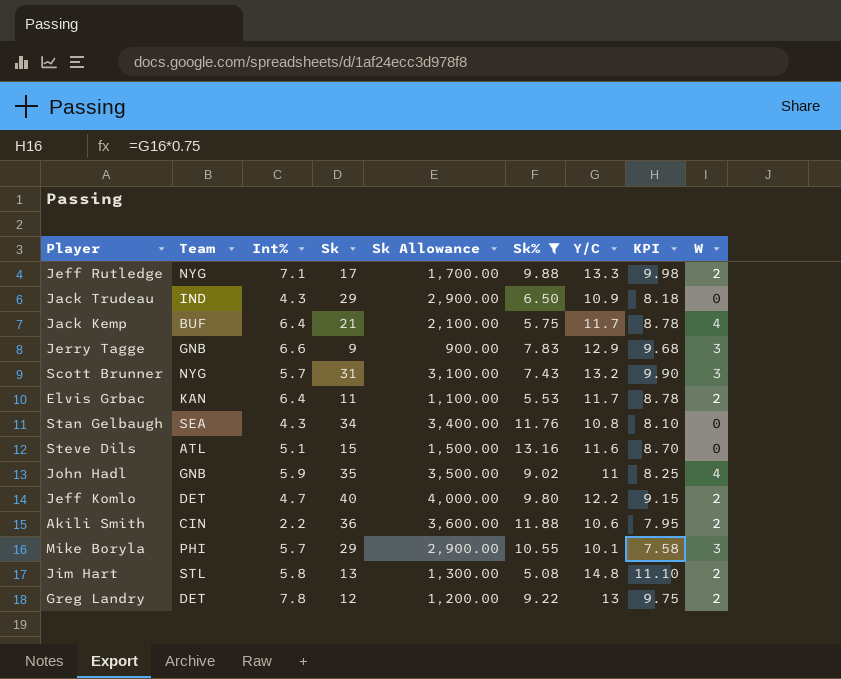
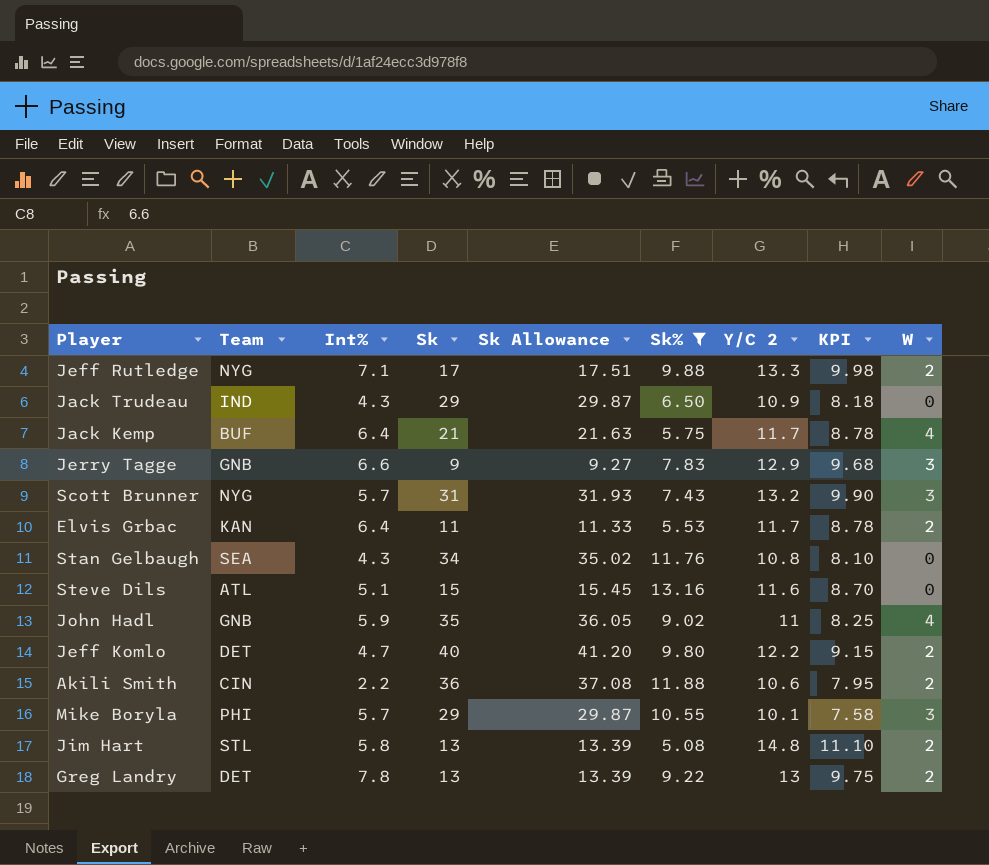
column Sk Allowance | formula: [Sk] * 100 -> [Sk] * 1.03
column name: Y/C -> Y/C 2
Greg Landry | Sk: 12 -> 13

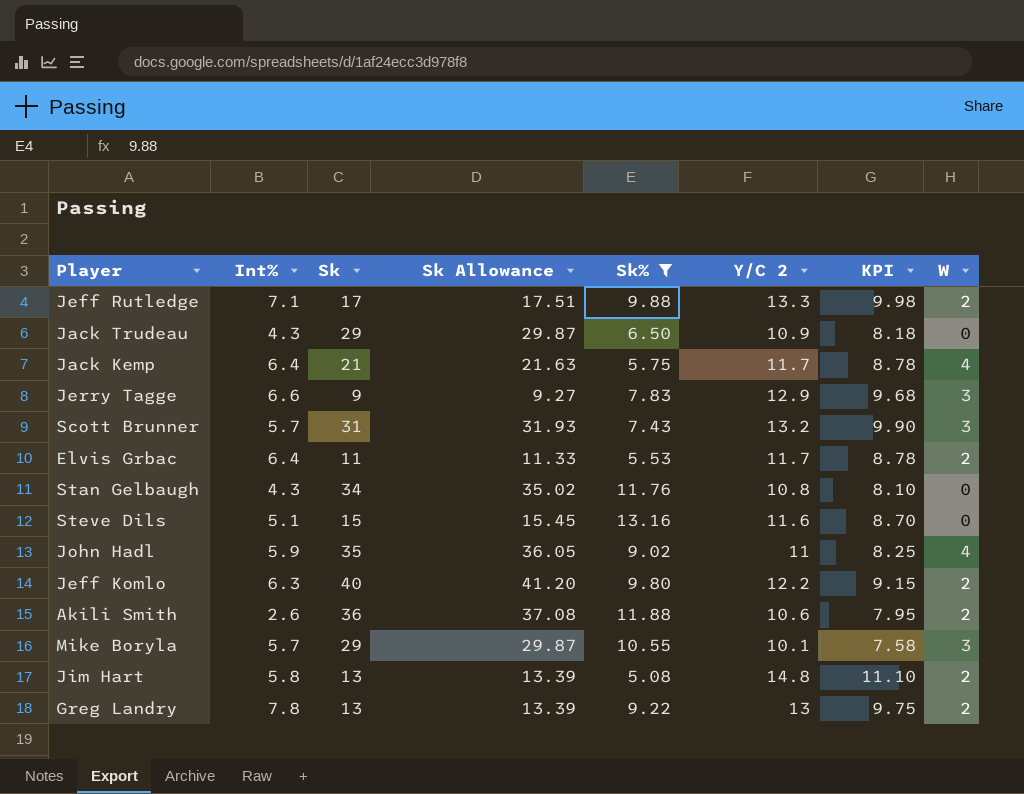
column Team | position: 2 -> none
Jeff Komlo | Int%: 4.7 -> 6.3
Akili Smith | Int%: 2.2 -> 2.6

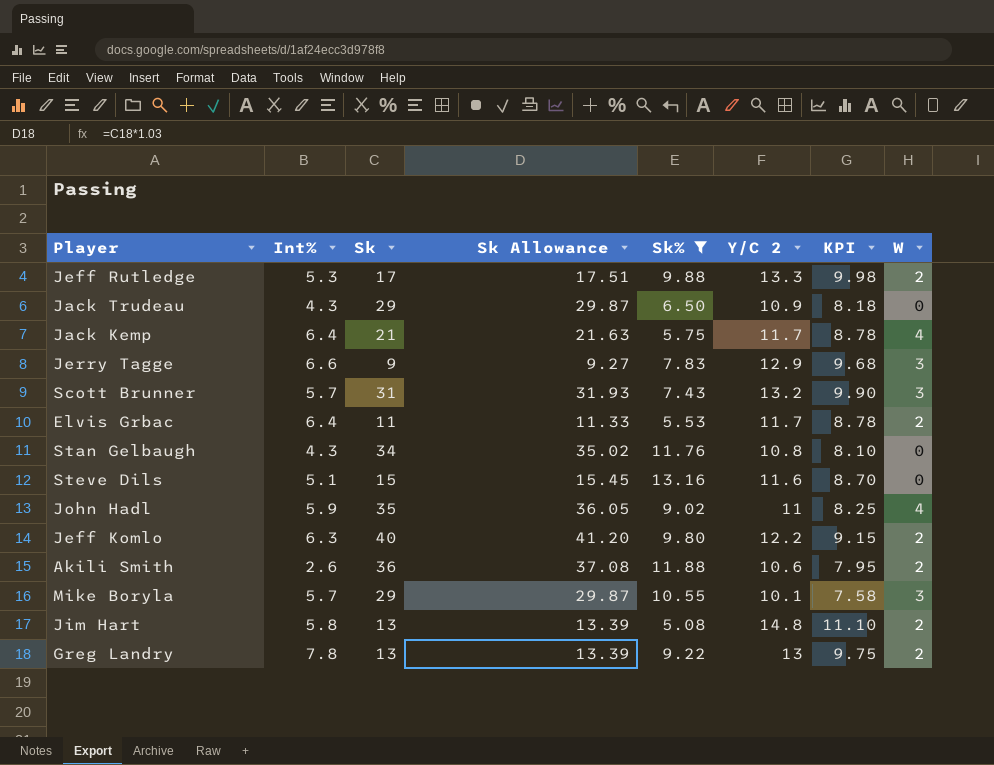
Jeff Rutledge | Int%: 7.1 -> 5.3

